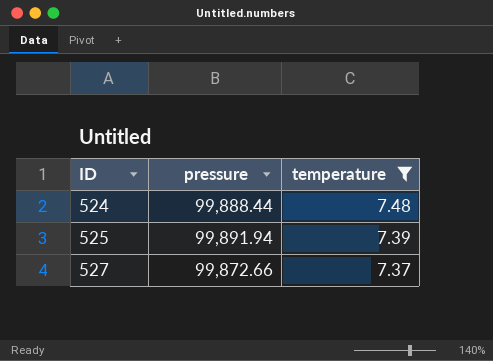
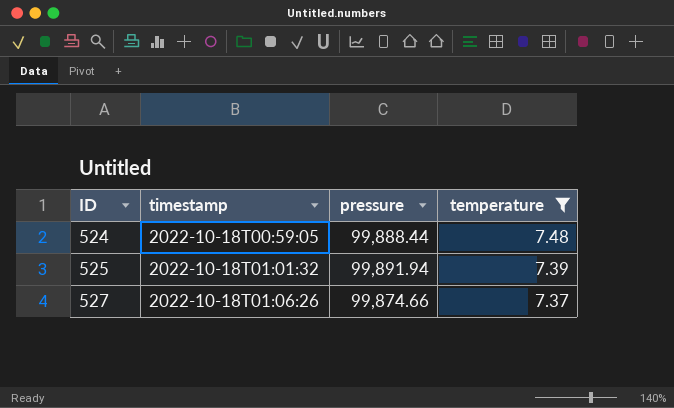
column timestamp | position: none -> 2
527 | pressure: 99,872.66 -> 99,874.66

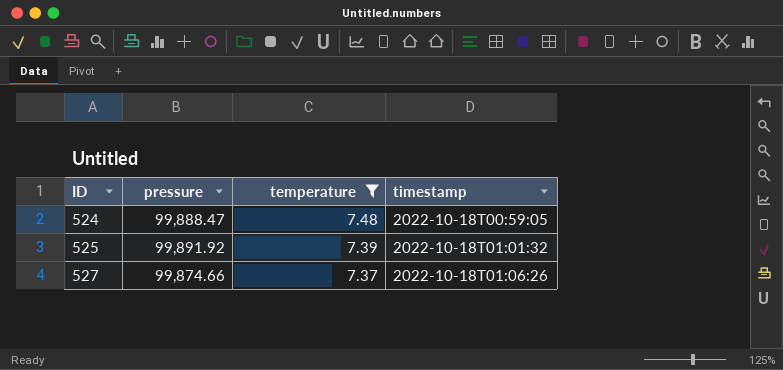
column timestamp | position: 2 -> 4
524 | pressure: 99,888.44 -> 99,888.47
525 | pressure: 99,891.94 -> 99,891.92

